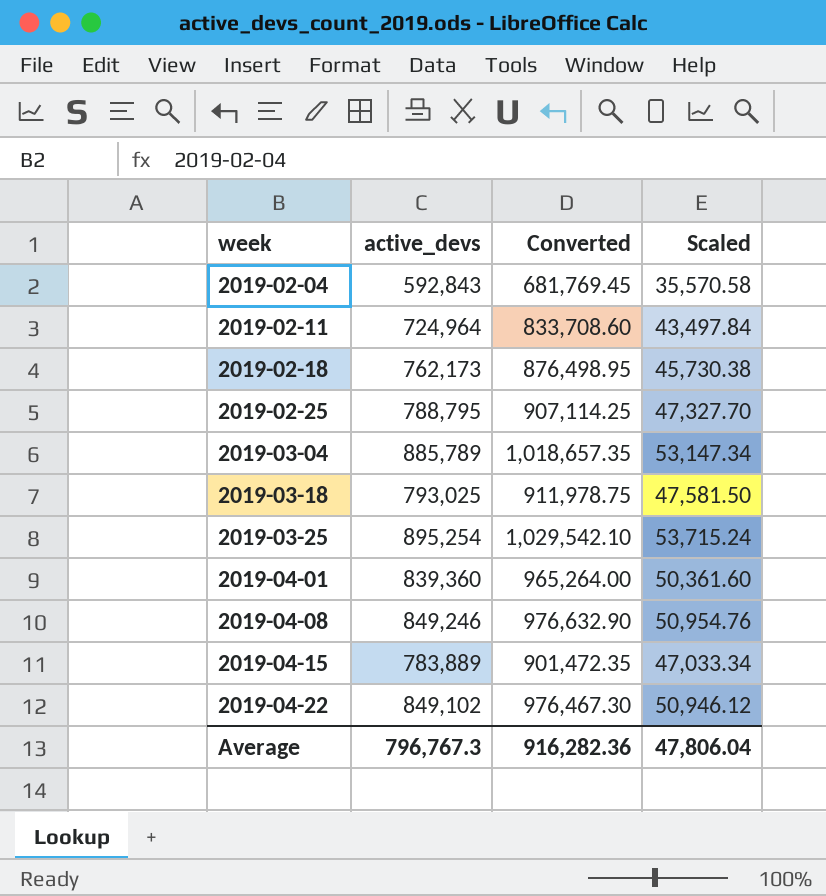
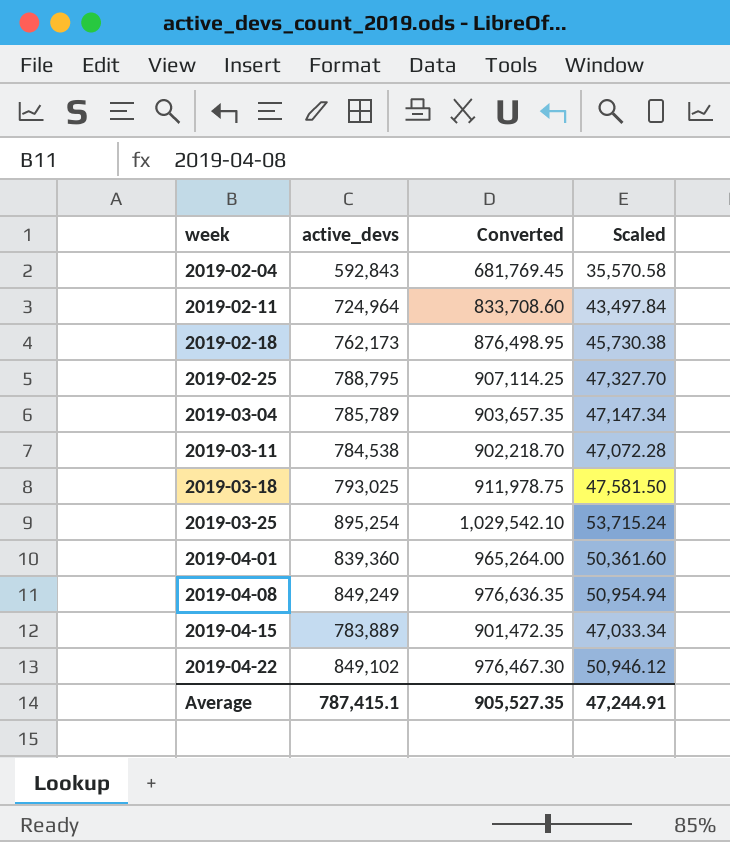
2019-03-04 | active_devs: 885,789 -> 785,789
2019-03-04 | Converted: 1,018,657.35 -> 903,657.35
2019-03-04 | Scaled: 53,147.34 -> 47,147.34
row 2019-03-11: none -> 784,538 | 902,218.70 | 47,072.28
2019-04-08 | active_devs: 849,246 -> 849,249
2019-04-08 | Converted: 976,632.90 -> 976,636.35
2019-04-08 | Scaled: 50,954.76 -> 50,954.94
Average | active_devs: 796,767.3 -> 787,415.1
Average | Converted: 916,282.36 -> 905,527.35
Average | Scaled: 47,806.04 -> 47,244.91

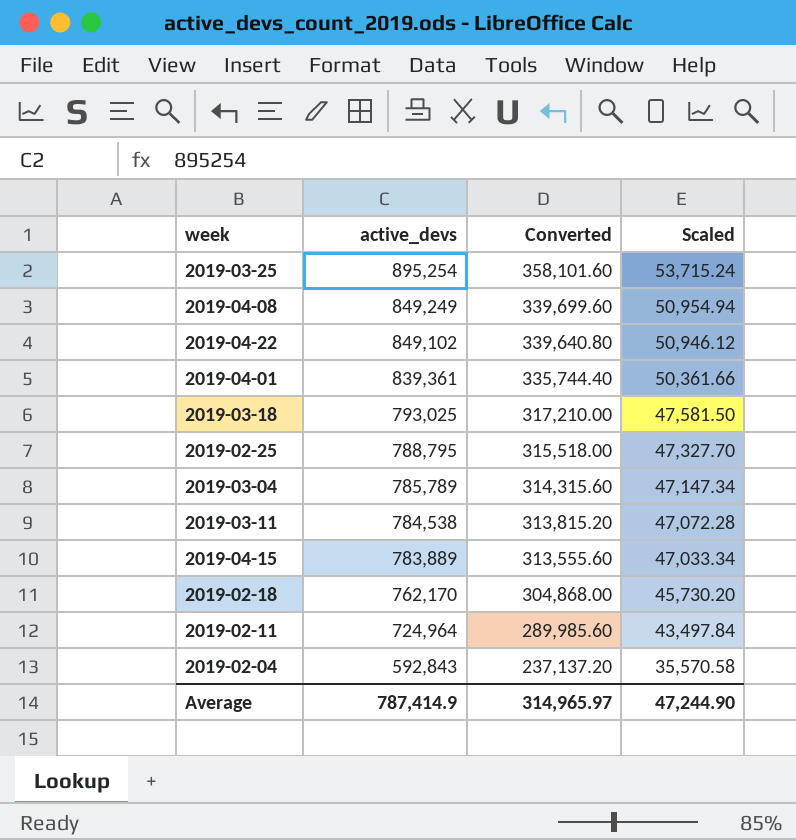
row order: week ascending -> active_devs descending
column Converted | formula: [active_devs] * 1.15 -> [active_devs] * 0.4
2019-04-01 | active_devs: 839,360 -> 839,361
2019-04-01 | Scaled: 50,361.60 -> 50,361.66
2019-02-18 | active_devs: 762,173 -> 762,170
2019-02-18 | Scaled: 45,730.38 -> 45,730.20
Average | active_devs: 787,415.1 -> 787,414.9
Average | Converted: 905,527.35 -> 314,965.97
Average | Scaled: 47,244.91 -> 47,244.90

